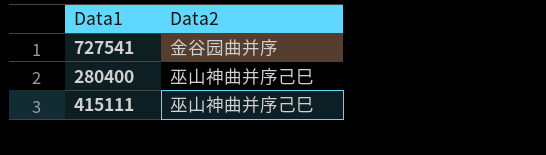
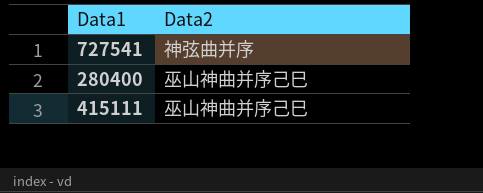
727541 | Data2: 金谷园曲并序 -> 神弦曲并序

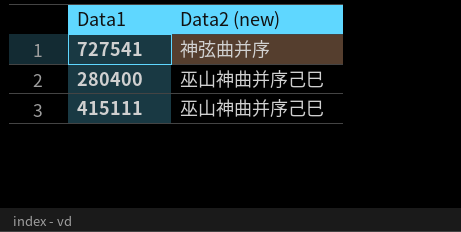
column name: Data2 -> Data2 (new)

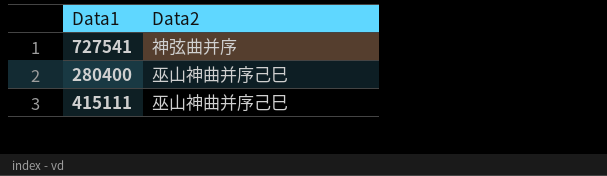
column name: Data2 (new) -> Data2

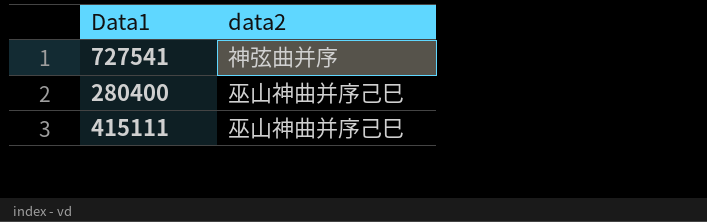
column name: Data2 -> data2

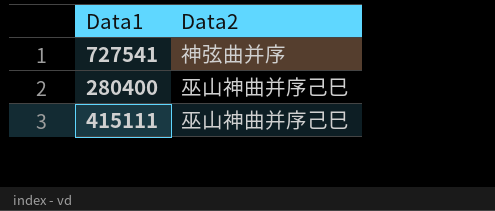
column name: data2 -> Data2

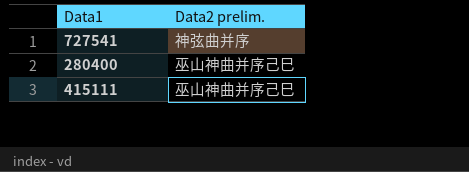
column name: Data2 -> Data2 prelim.

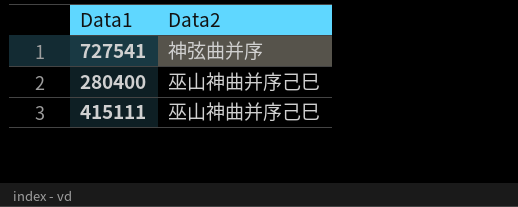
column name: Data2 prelim. -> Data2

